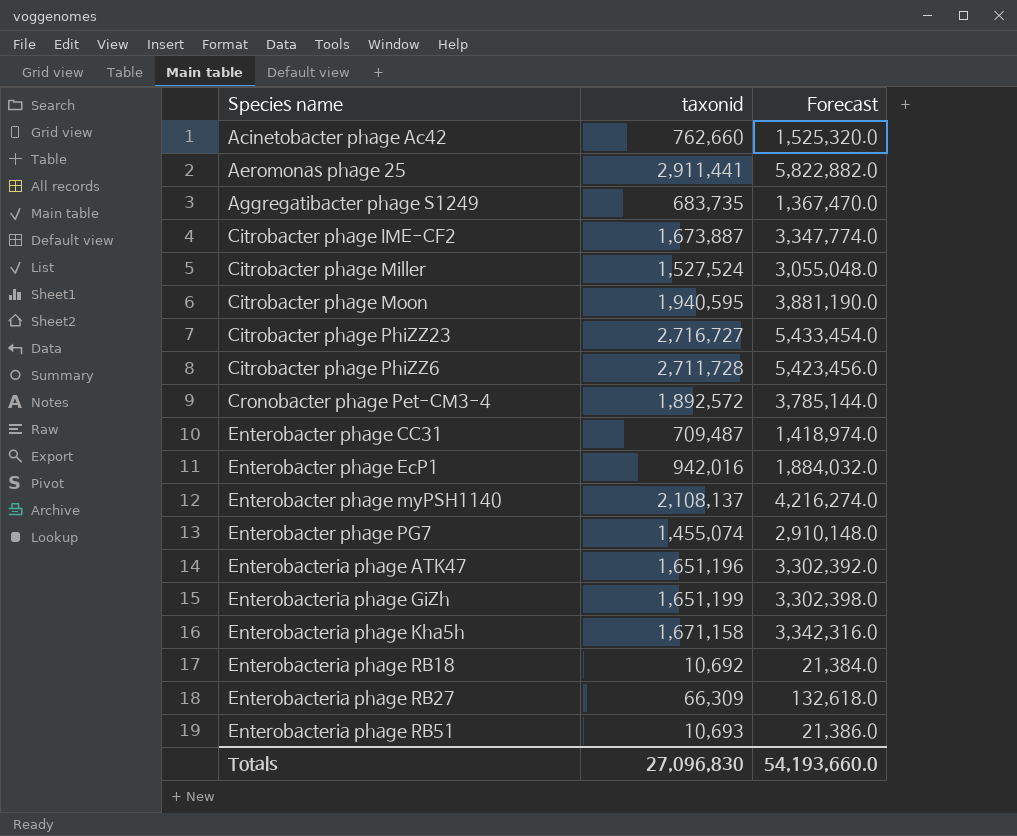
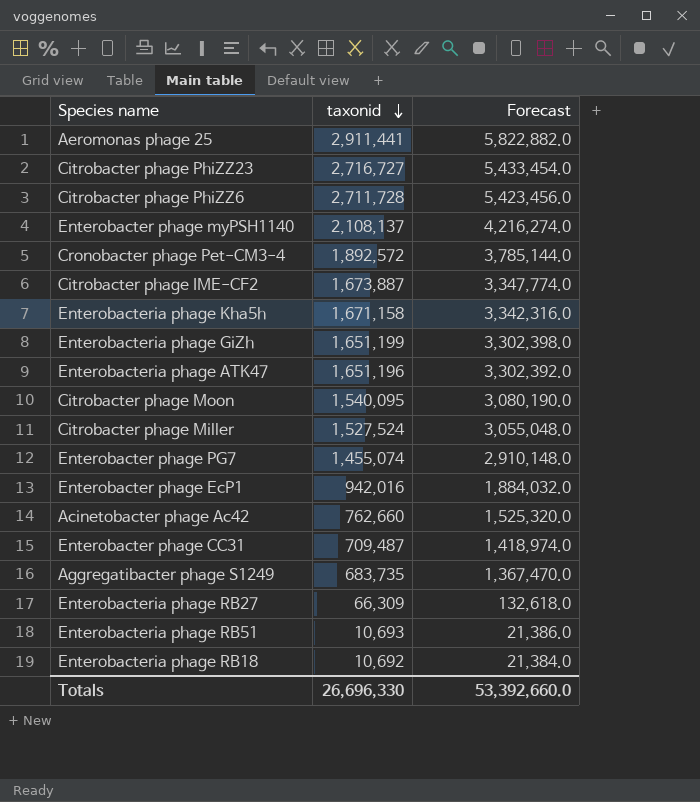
row order: none -> taxonid descending
Citrobacter phage Moon | taxonid: 1,940,595 -> 1,540,095
Citrobacter phage Moon | Forecast: 3,881,190.0 -> 3,080,190.0
Totals | taxonid: 27,096,830 -> 26,696,330
Totals | Forecast: 54,193,660.0 -> 53,392,660.0

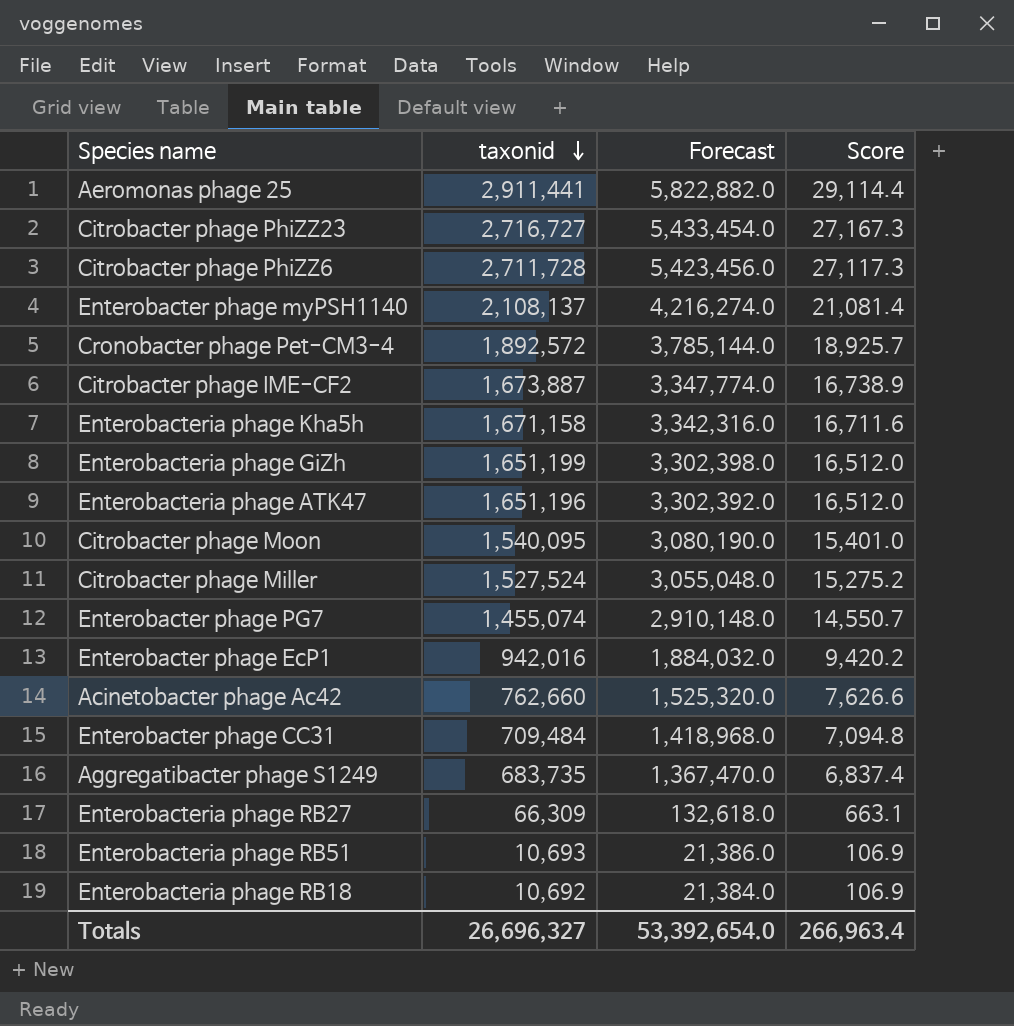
column Score | formula: none -> [taxonid] * 0.01
Enterobacter phage CC31 | taxonid: 709,487 -> 709,484
Enterobacter phage CC31 | Forecast: 1,418,974.0 -> 1,418,968.0
Totals | taxonid: 26,696,330 -> 26,696,327
Totals | Forecast: 53,392,660.0 -> 53,392,654.0

